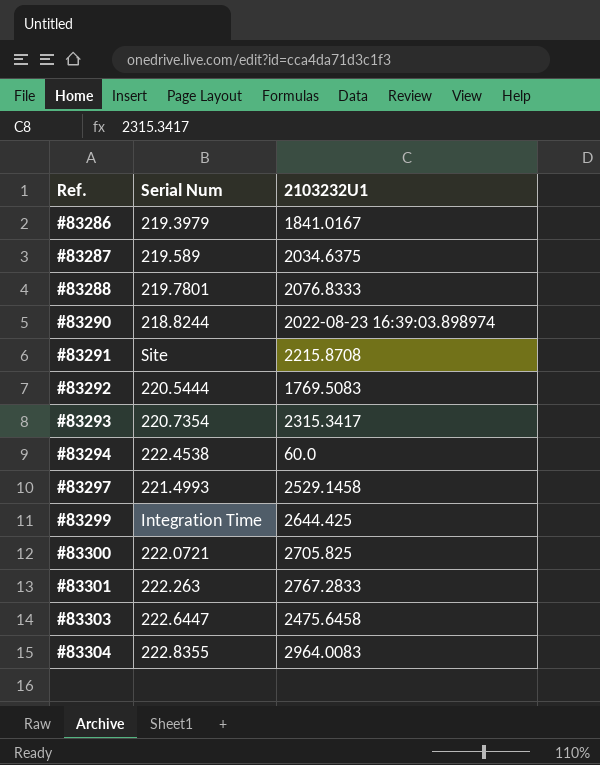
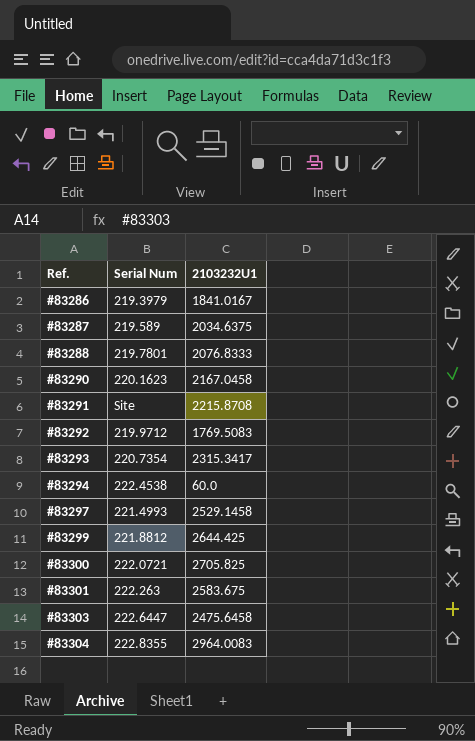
#83290 | Serial Num: 218.8244 -> 220.1623
#83290 | 2103232U1: 2022-08-23 16:39:03.898974 -> 2167.0458
#83292 | Serial Num: 220.5444 -> 219.9712
#83299 | Serial Num: Integration Time -> 221.8812
#83301 | 2103232U1: 2767.2833 -> 2583.675

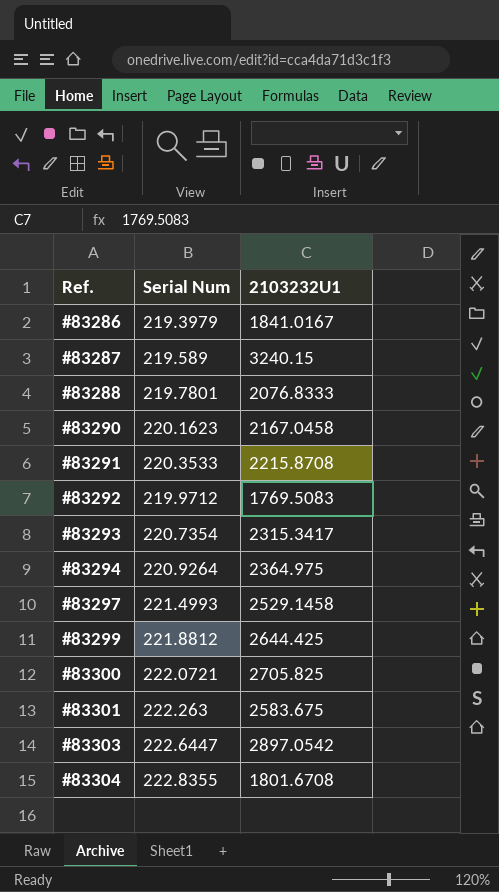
#83287 | 2103232U1: 2034.6375 -> 3240.15
#83291 | Serial Num: Site -> 220.3533
#83294 | Serial Num: 222.4538 -> 220.9264
#83294 | 2103232U1: 60.0 -> 2364.975
#83303 | 2103232U1: 2475.6458 -> 2897.0542
#83304 | 2103232U1: 2964.0083 -> 1801.6708

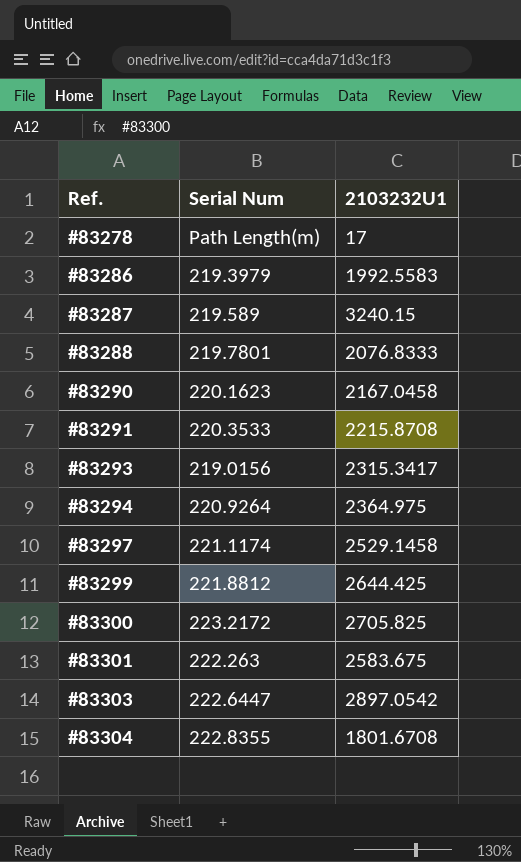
row #83292: 219.9712 | 1769.5083 -> none
row #83278: none -> Path Length(m) | 17
#83286 | 2103232U1: 1841.0167 -> 1992.5583
#83293 | Serial Num: 220.7354 -> 219.0156
#83297 | Serial Num: 221.4993 -> 221.1174
#83300 | Serial Num: 222.0721 -> 223.2172

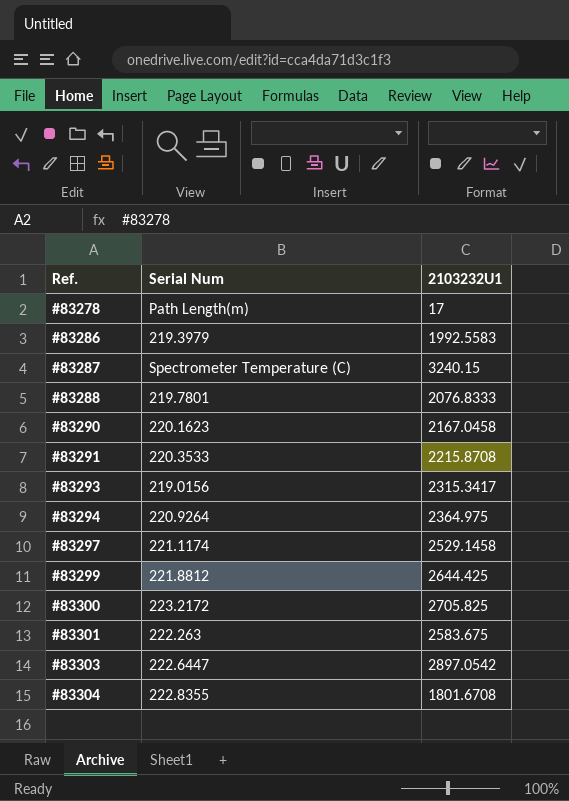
#83287 | Serial Num: 219.589 -> Spectrometer Temperature (C)

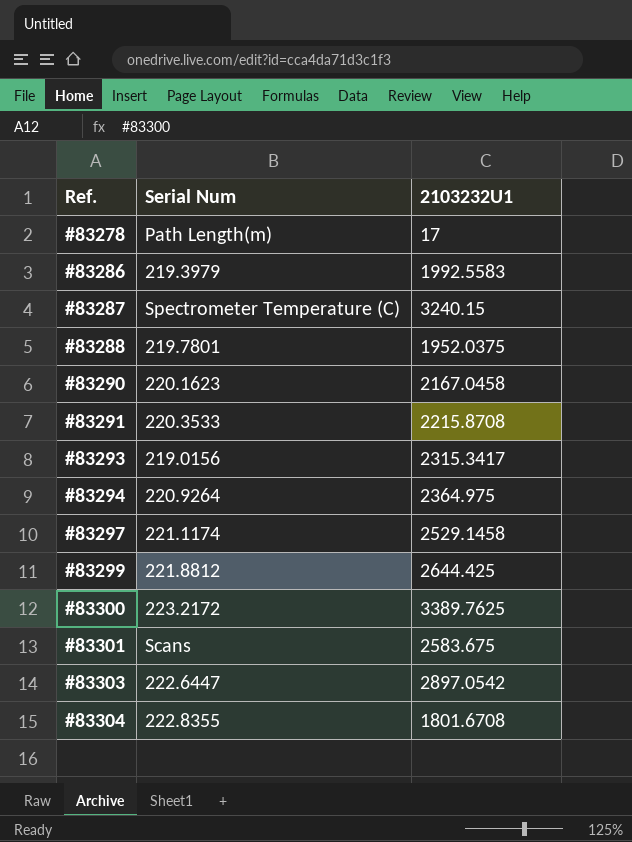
#83288 | 2103232U1: 2076.8333 -> 1952.0375
#83300 | 2103232U1: 2705.825 -> 3389.7625
#83301 | Serial Num: 222.263 -> Scans

